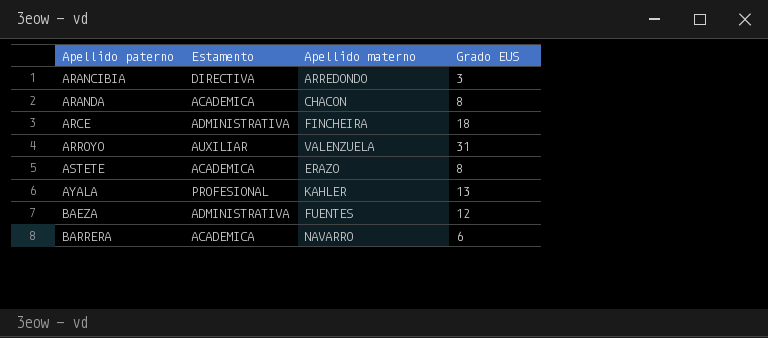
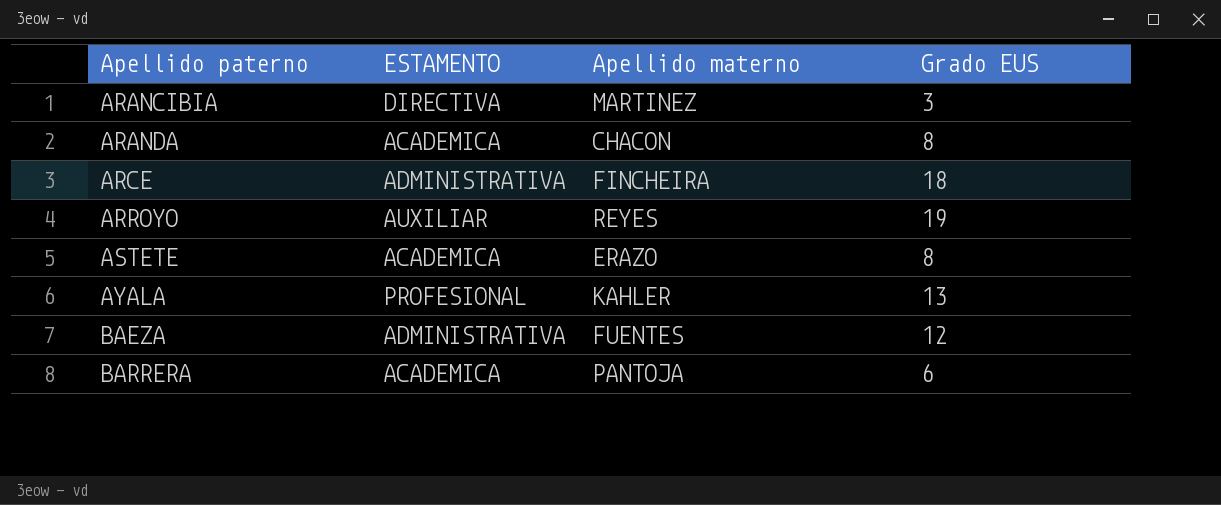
column name: Estamento -> ESTAMENTO
ARANCIBIA | Apellido materno: ARREDONDO -> MARTINEZ
ARROYO | Apellido materno: VALENZUELA -> REYES
ARROYO | Grado EUS: 31 -> 19
BARRERA | Apellido materno: NAVARRO -> PANTOJA

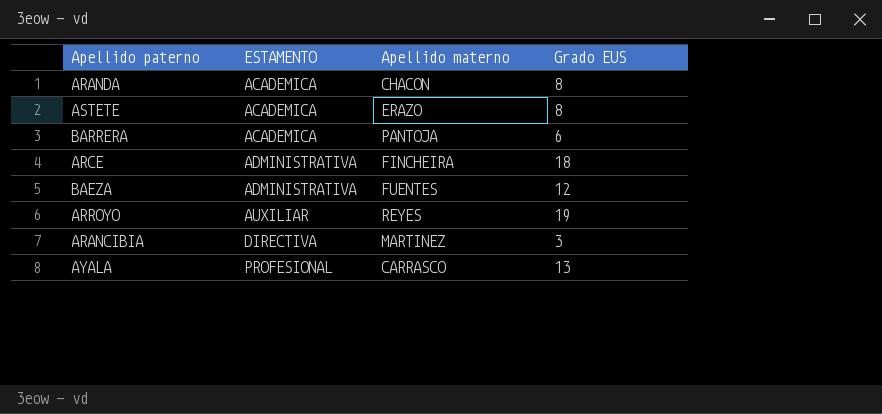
row order: Apellido paterno ascending -> ESTAMENTO ascending
AYALA | Apellido materno: KAHLER -> CARRASCO

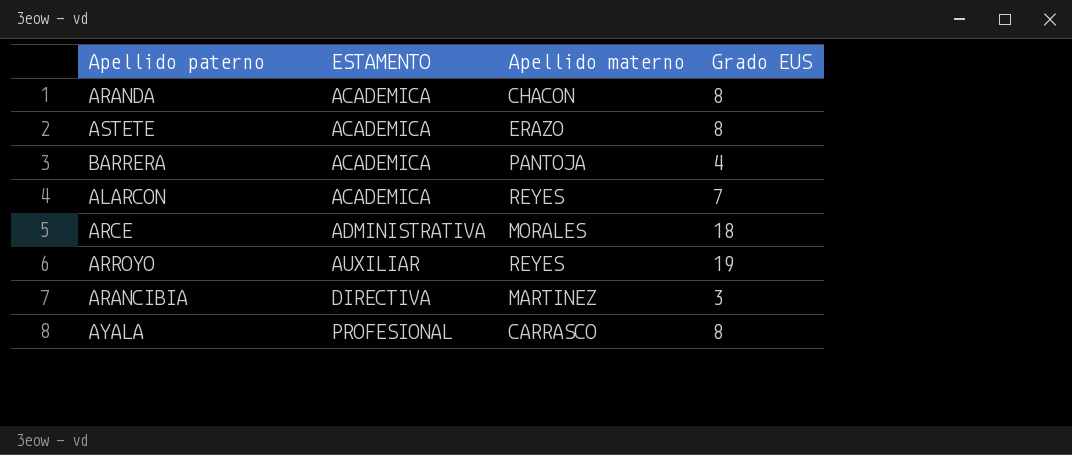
row BAEZA: ADMINISTRATIVA | FUENTES | 12 -> none
BARRERA | Grado EUS: 6 -> 4
row ALARCON: none -> ACADEMICA | REYES | 7
ARCE | Apellido materno: FINCHEIRA -> MORALES
AYALA | Grado EUS: 13 -> 8

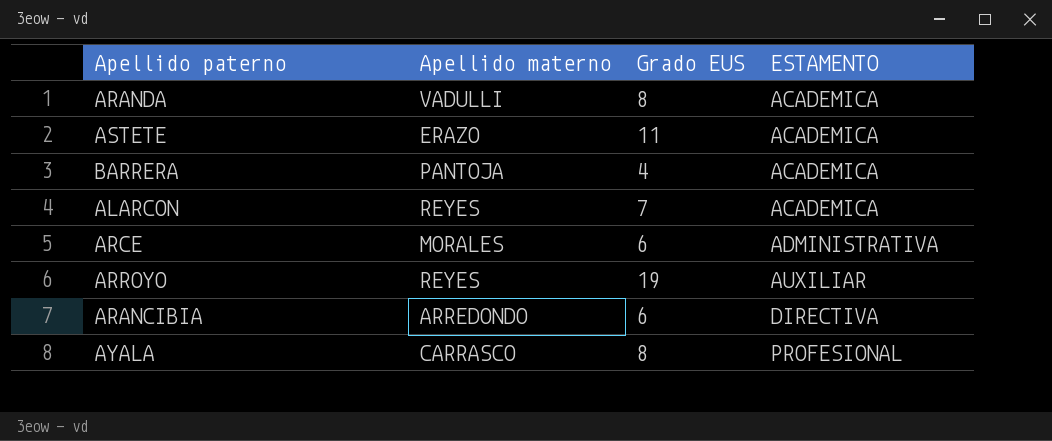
column ESTAMENTO | position: 2 -> 4
ARANDA | Apellido materno: CHACON -> VADULLI
ASTETE | Grado EUS: 8 -> 11
ARCE | Grado EUS: 18 -> 6
ARANCIBIA | Apellido materno: MARTINEZ -> ARREDONDO
ARANCIBIA | Grado EUS: 3 -> 6

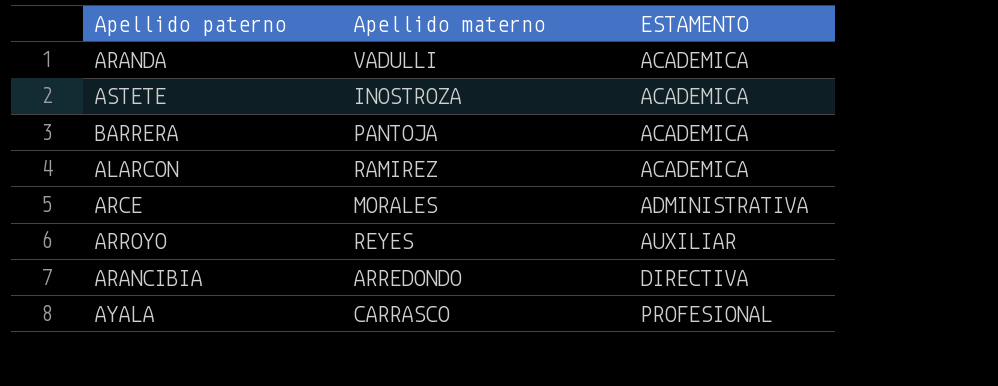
column Grado EUS | position: 3 -> none
ASTETE | Apellido materno: ERAZO -> INOSTROZA
ALARCON | Apellido materno: REYES -> RAMIREZ

